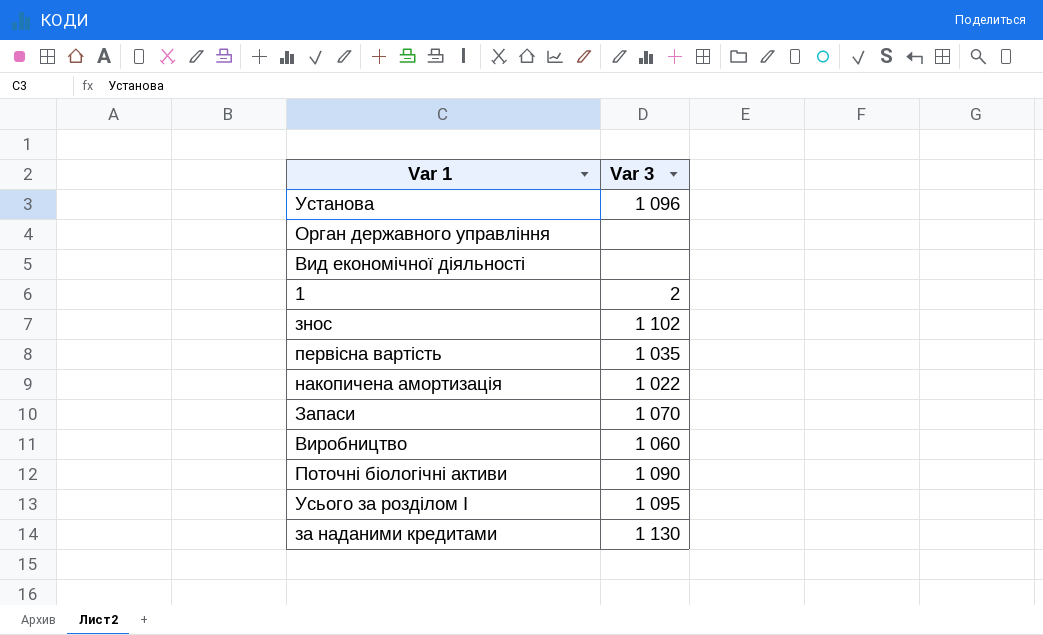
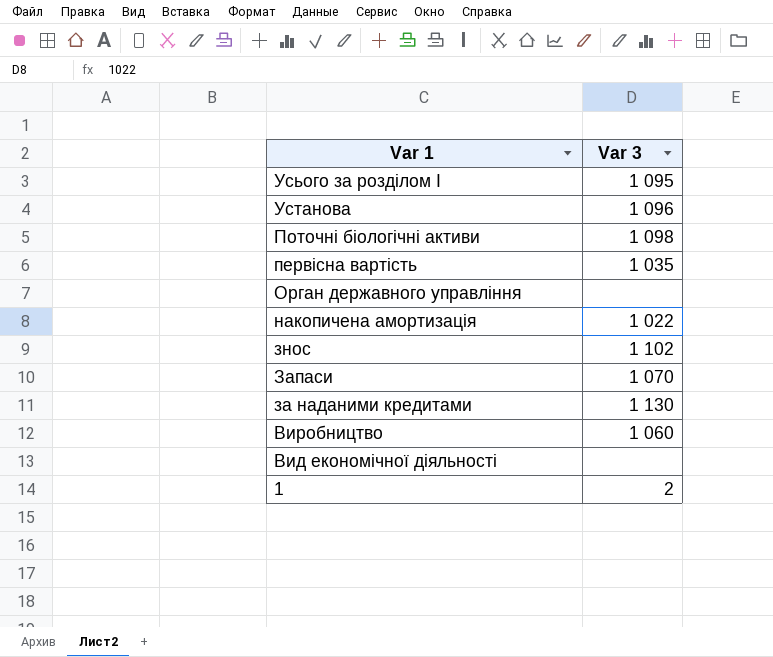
row order: none -> Var 1 descending
Поточні біологічні активи | Var 3: 1 090 -> 1 098

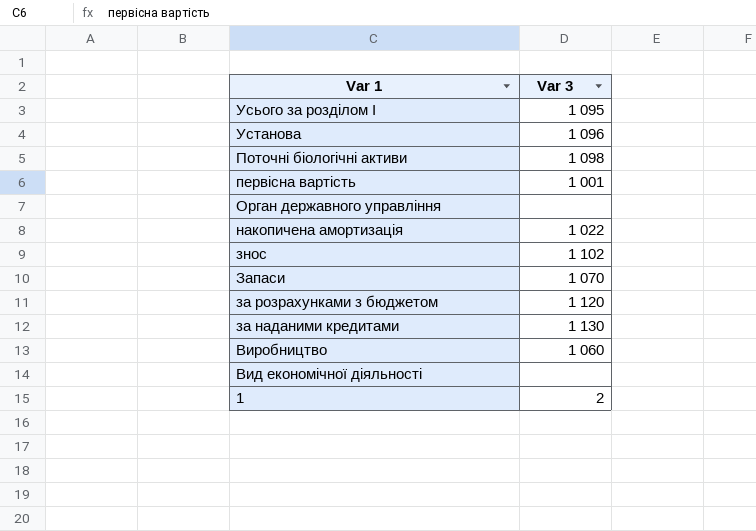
первісна вартість | Var 3: 1 035 -> 1 001
row за розрахунками з бюджетом: none -> 1 120

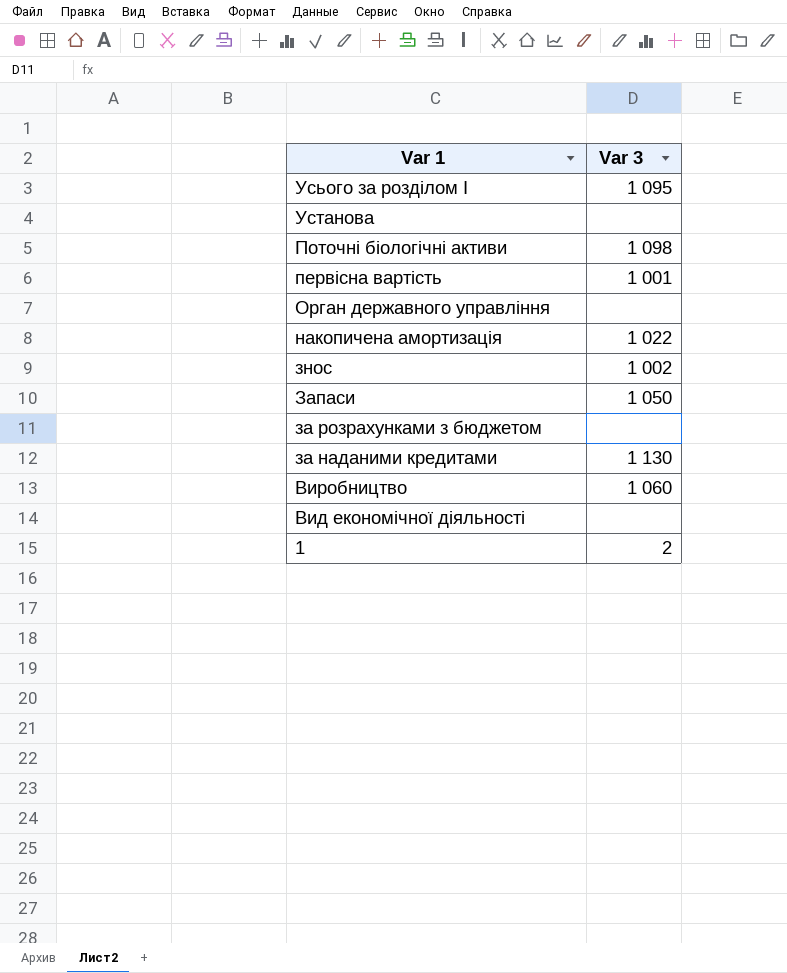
Установа | Var 3: 1 096 -> none
знос | Var 3: 1 102 -> 1 002
Запаси | Var 3: 1 070 -> 1 050
за розрахунками з бюджетом | Var 3: 1 120 -> none

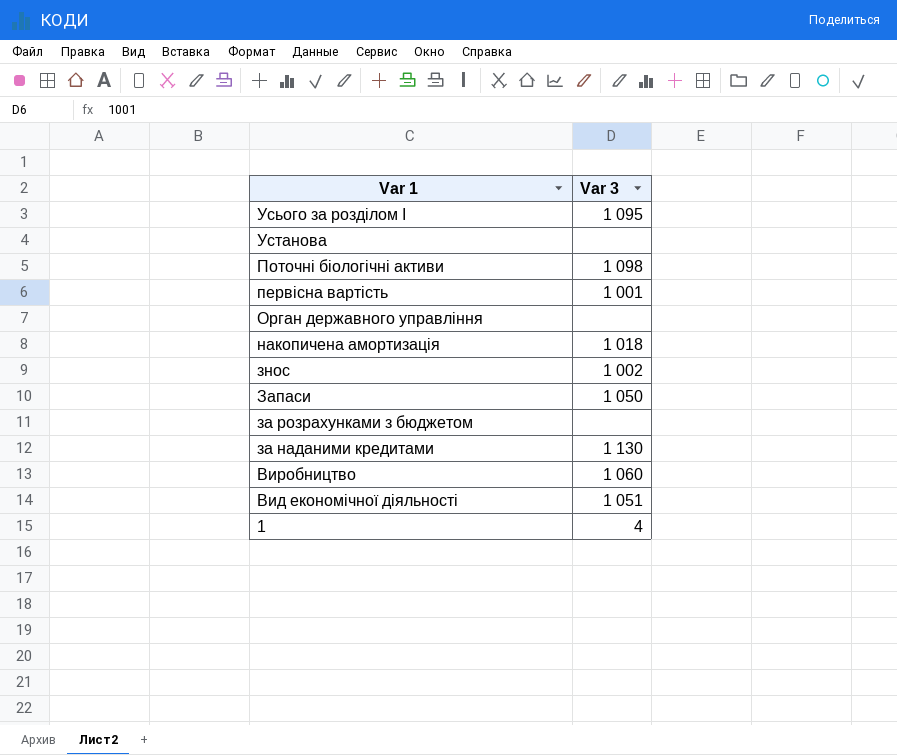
накопичена амортизація | Var 3: 1 022 -> 1 018
Вид економічної діяльності | Var 3: none -> 1 051
1 | Var 3: 2 -> 4

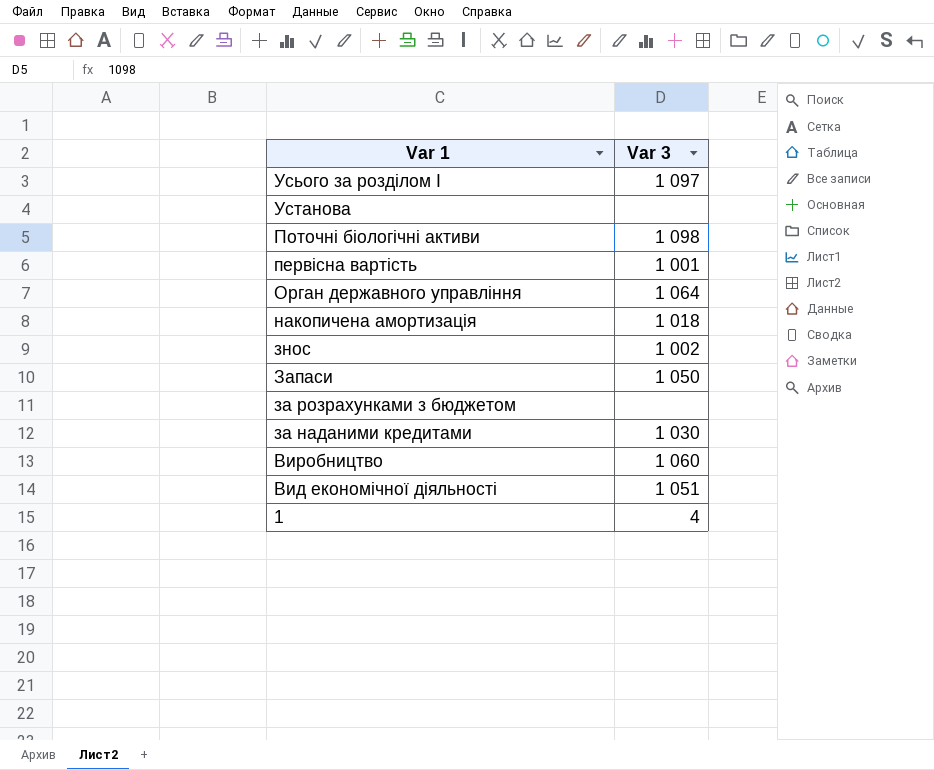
Усього за розділом І | Var 3: 1 095 -> 1 097
Орган державного управління | Var 3: none -> 1 064
за наданими кредитами | Var 3: 1 130 -> 1 030

